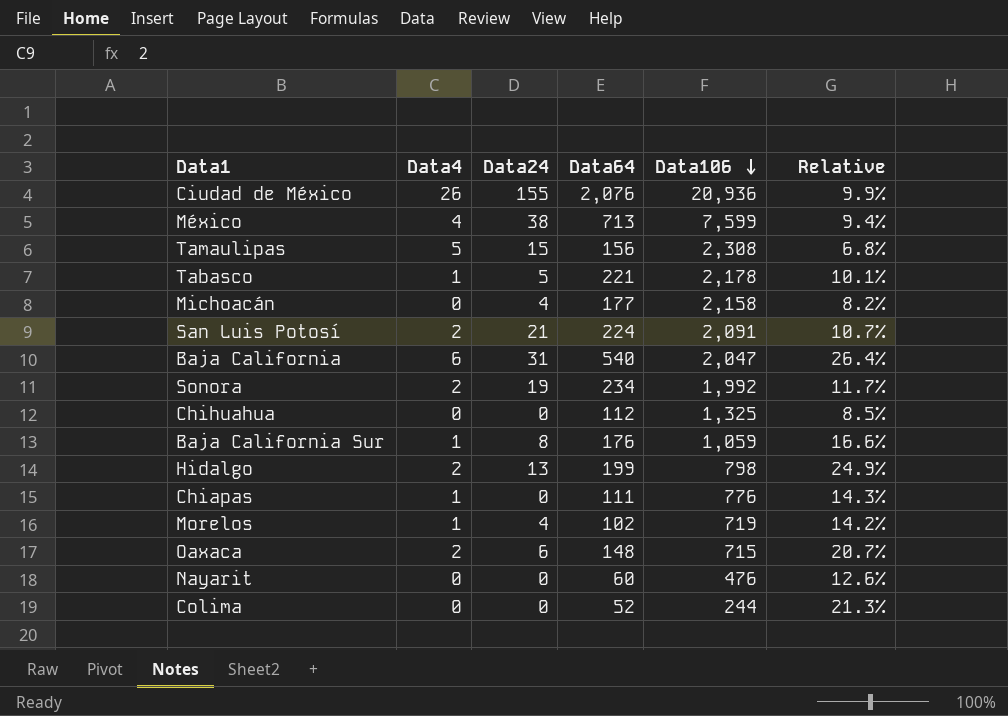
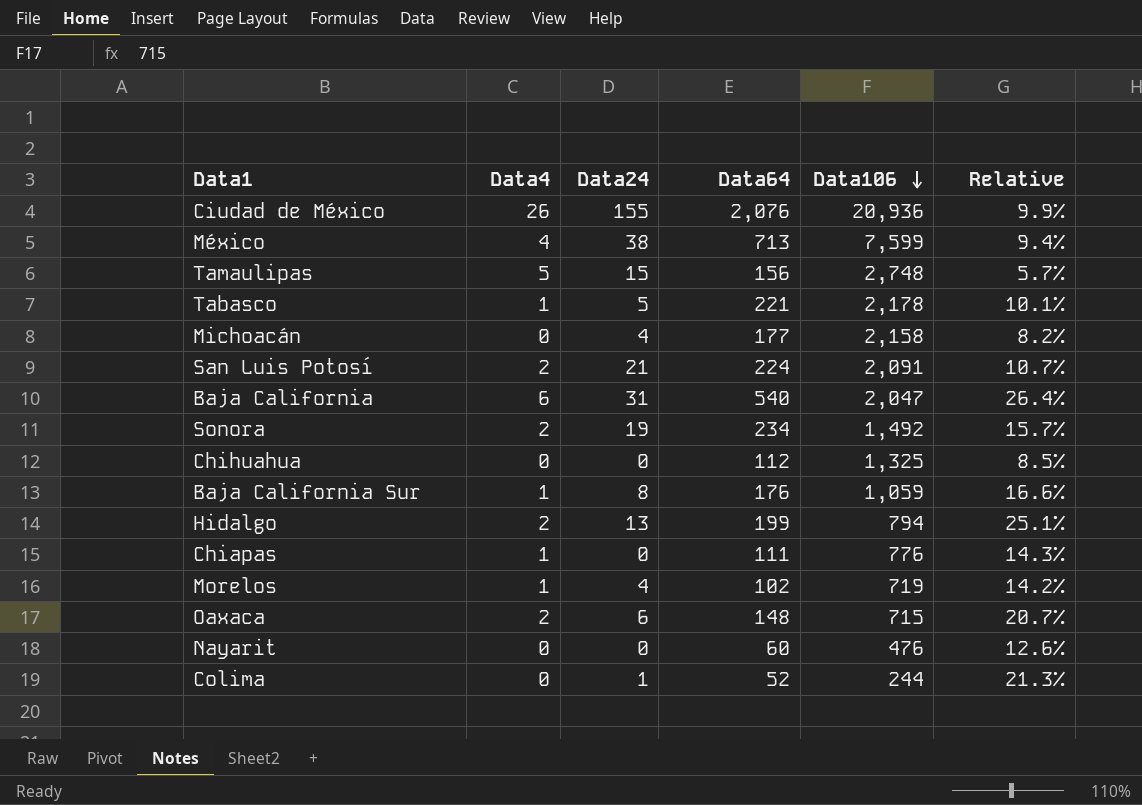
Tamaulipas | Data106: 2,308 -> 2,748
Tamaulipas | Relative: 6.8% -> 5.7%
Sonora | Data106: 1,992 -> 1,492
Sonora | Relative: 11.7% -> 15.7%
Hidalgo | Data106: 798 -> 794
Hidalgo | Relative: 24.9% -> 25.1%
Colima | Data24: 0 -> 1

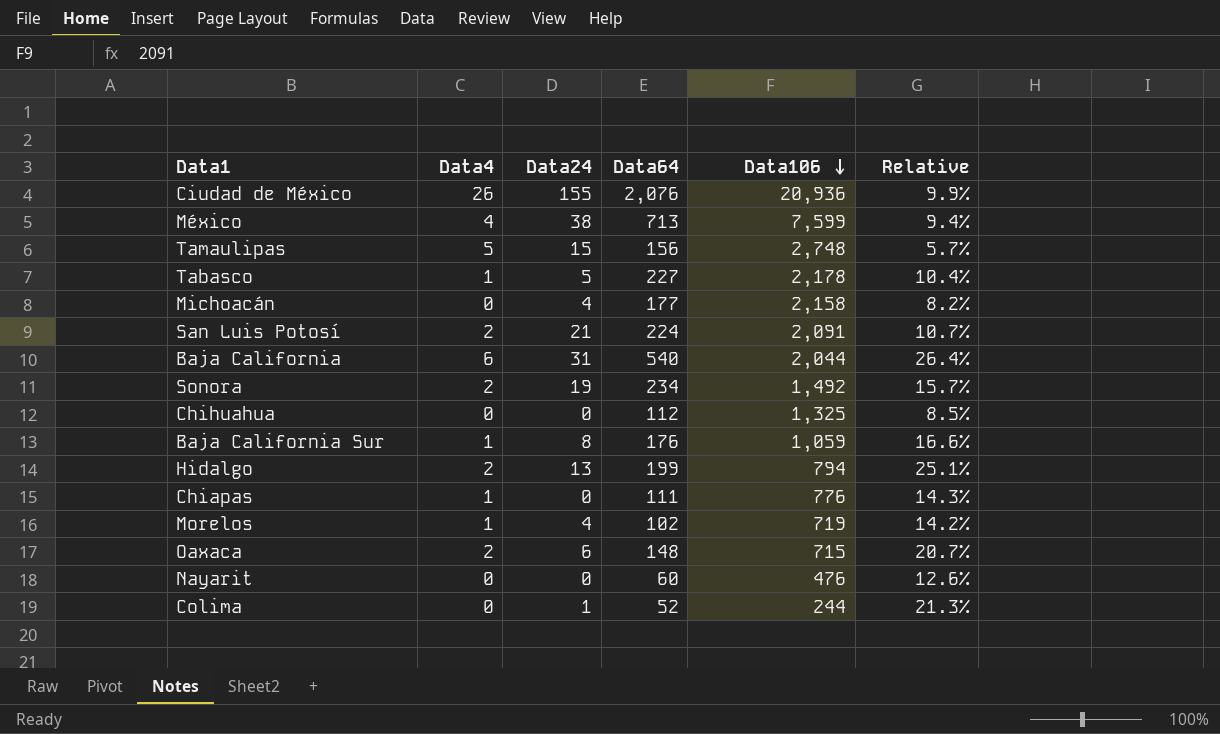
Tabasco | Data64: 221 -> 227
Tabasco | Relative: 10.1% -> 10.4%
Baja California | Data106: 2,047 -> 2,044

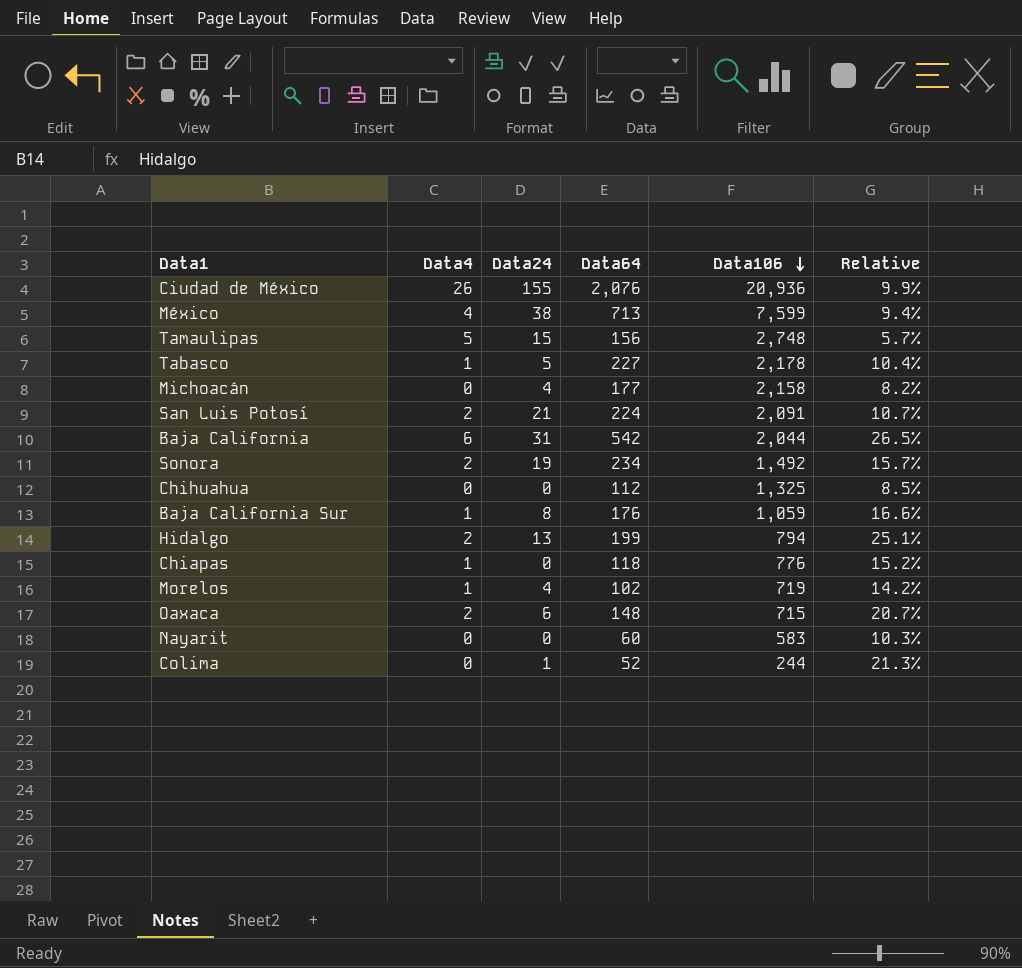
Baja California | Data64: 540 -> 542
Baja California | Relative: 26.4% -> 26.5%
Chiapas | Data64: 111 -> 118
Chiapas | Relative: 14.3% -> 15.2%
Nayarit | Data106: 476 -> 583
Nayarit | Relative: 12.6% -> 10.3%

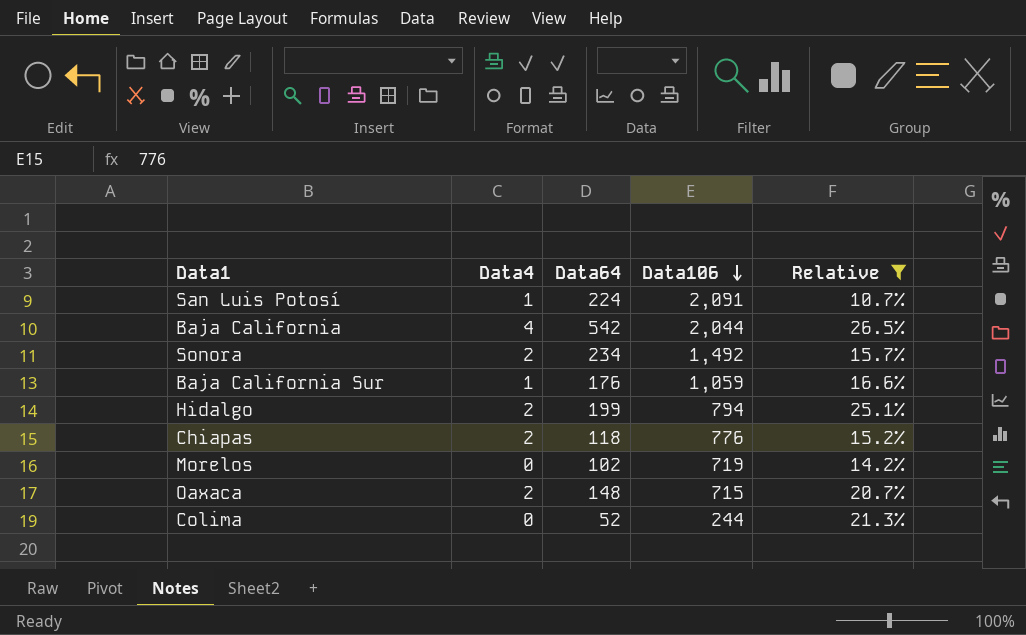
filter: none -> Relative >= 10.7%
column Data24 | position: 3 -> none
San Luis Potosí | Data4: 2 -> 1
Baja California | Data4: 6 -> 4
Chiapas | Data4: 1 -> 2
Morelos | Data4: 1 -> 0

